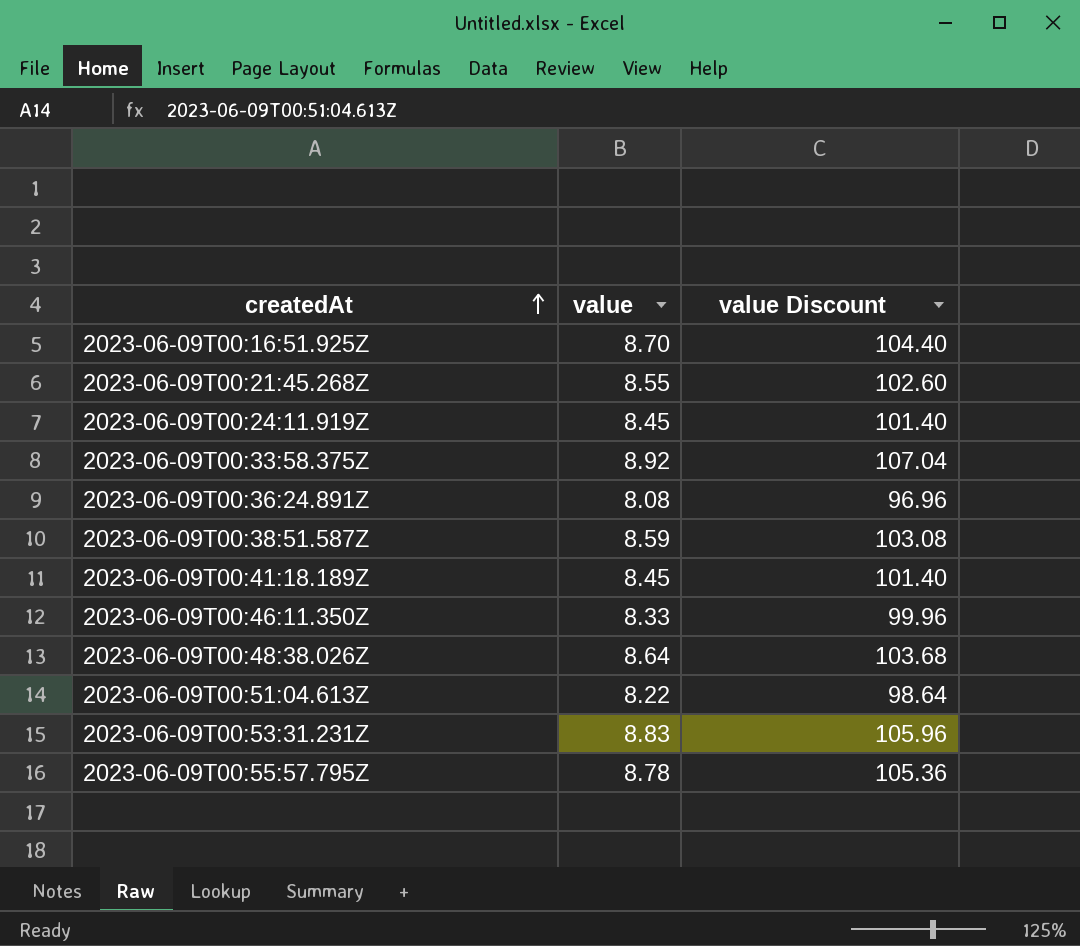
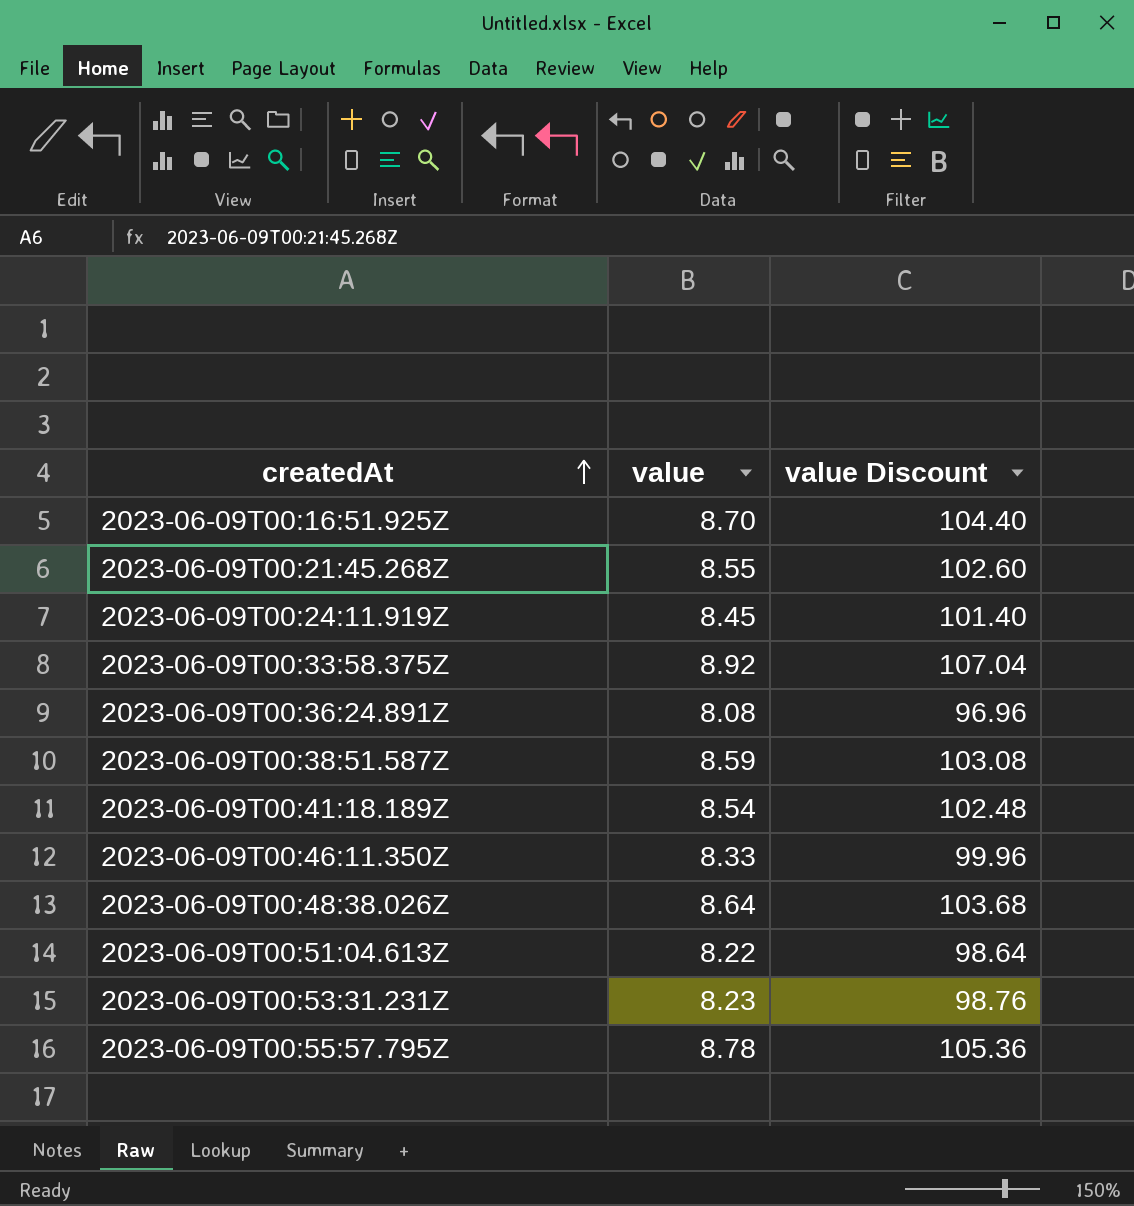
2023-06-09T00:41:18.189Z | value: 8.45 -> 8.54
2023-06-09T00:41:18.189Z | value Discount: 101.40 -> 102.48
2023-06-09T00:53:31.231Z | value: 8.83 -> 8.23
2023-06-09T00:53:31.231Z | value Discount: 105.96 -> 98.76

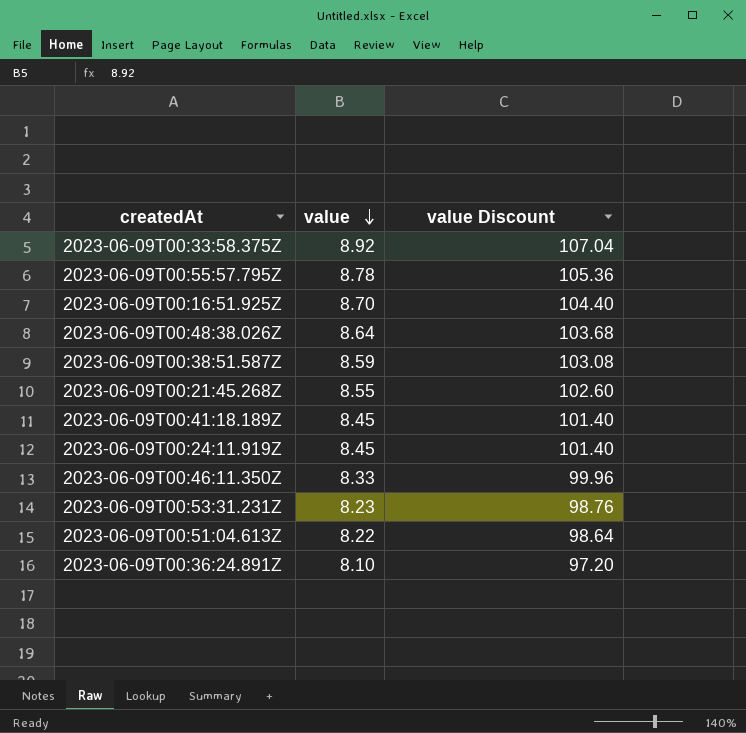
row order: createdAt ascending -> value descending
2023-06-09T00:41:18.189Z | value: 8.54 -> 8.45
2023-06-09T00:41:18.189Z | value Discount: 102.48 -> 101.40
2023-06-09T00:36:24.891Z | value: 8.08 -> 8.10
2023-06-09T00:36:24.891Z | value Discount: 96.96 -> 97.20

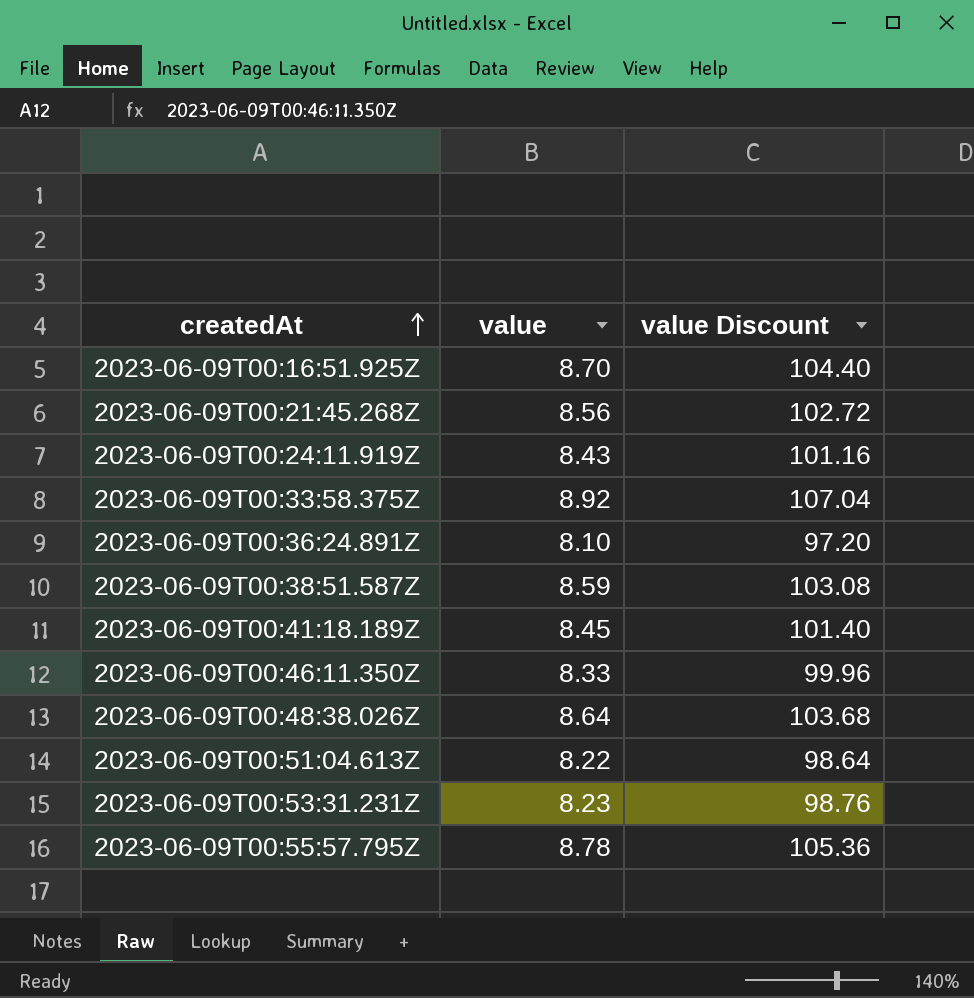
row order: value descending -> createdAt ascending
2023-06-09T00:21:45.268Z | value: 8.55 -> 8.56
2023-06-09T00:21:45.268Z | value Discount: 102.60 -> 102.72
2023-06-09T00:24:11.919Z | value: 8.45 -> 8.43
2023-06-09T00:24:11.919Z | value Discount: 101.40 -> 101.16

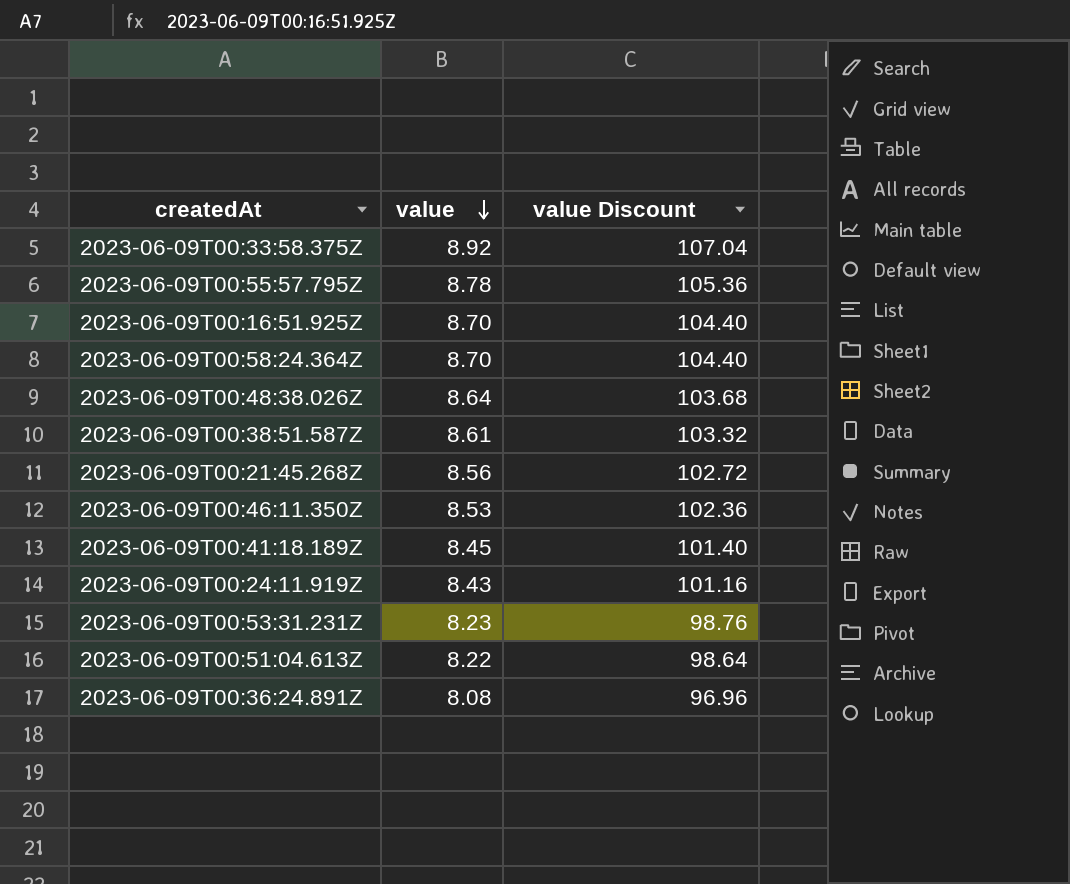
row order: createdAt ascending -> value descending
row 2023-06-09T00:58:24.364Z: none -> 8.70 | 104.40
2023-06-09T00:38:51.587Z | value: 8.59 -> 8.61
2023-06-09T00:38:51.587Z | value Discount: 103.08 -> 103.32
2023-06-09T00:46:11.350Z | value: 8.33 -> 8.53
2023-06-09T00:46:11.350Z | value Discount: 99.96 -> 102.36
2023-06-09T00:36:24.891Z | value: 8.10 -> 8.08
2023-06-09T00:36:24.891Z | value Discount: 97.20 -> 96.96

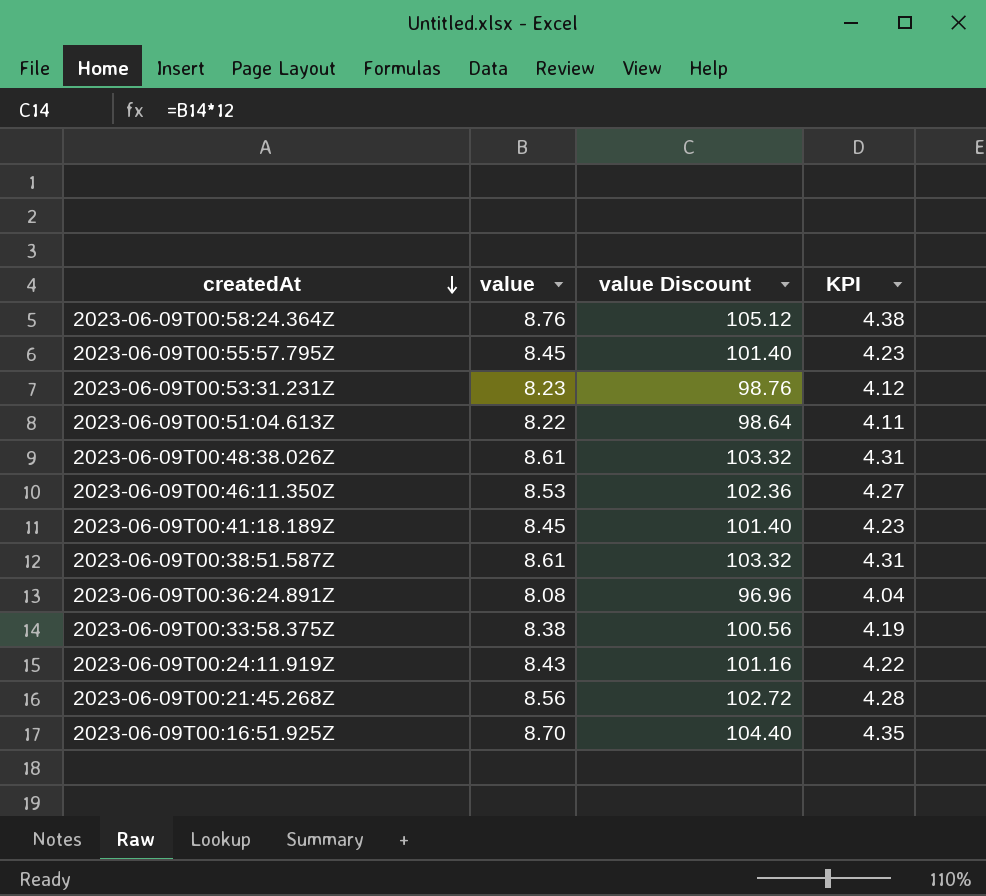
row order: value descending -> createdAt descending
column KPI | formula: none -> [value] * 0.5
2023-06-09T00:58:24.364Z | value: 8.70 -> 8.76
2023-06-09T00:58:24.364Z | value Discount: 104.40 -> 105.12
2023-06-09T00:55:57.795Z | value: 8.78 -> 8.45
2023-06-09T00:55:57.795Z | value Discount: 105.36 -> 101.40
2023-06-09T00:48:38.026Z | value: 8.64 -> 8.61
2023-06-09T00:48:38.026Z | value Discount: 103.68 -> 103.32
2023-06-09T00:33:58.375Z | value: 8.92 -> 8.38
2023-06-09T00:33:58.375Z | value Discount: 107.04 -> 100.56

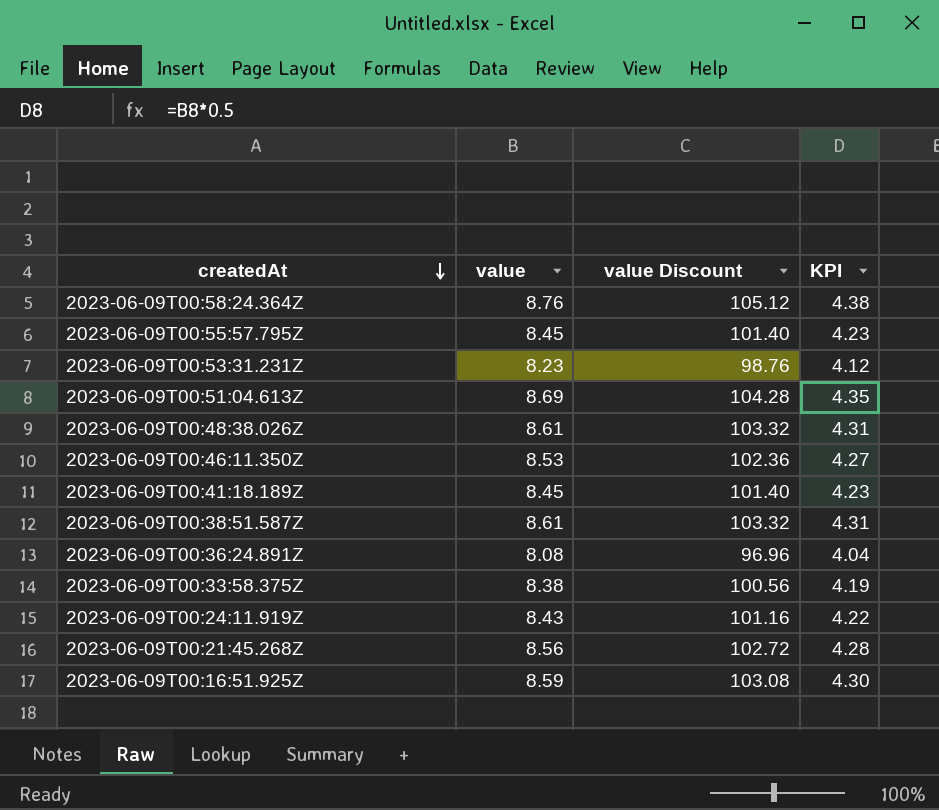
2023-06-09T00:51:04.613Z | value: 8.22 -> 8.69
2023-06-09T00:51:04.613Z | value Discount: 98.64 -> 104.28
2023-06-09T00:51:04.613Z | KPI: 4.11 -> 4.35
2023-06-09T00:16:51.925Z | value: 8.70 -> 8.59
2023-06-09T00:16:51.925Z | value Discount: 104.40 -> 103.08
2023-06-09T00:16:51.925Z | KPI: 4.35 -> 4.30

